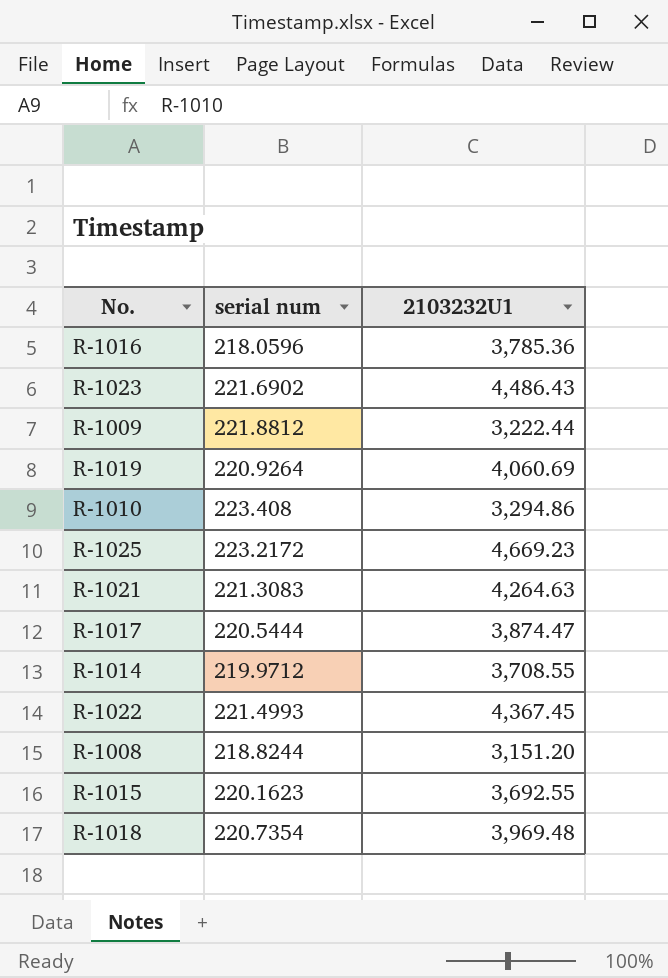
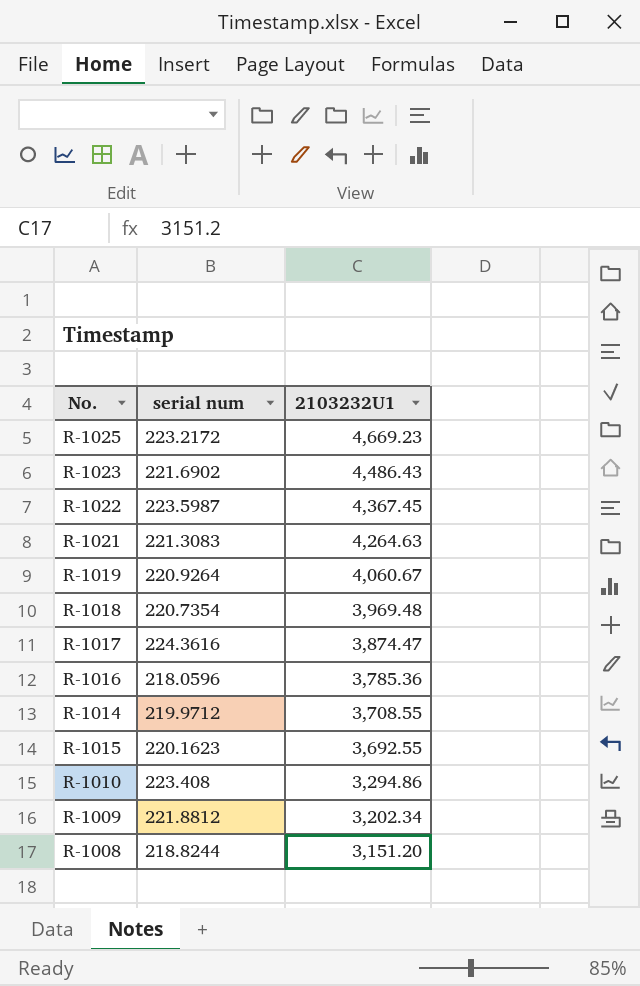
row order: none -> 2103232U1 descending
R-1022 | serial num: 221.4993 -> 223.5987
R-1019 | 2103232U1: 4,060.69 -> 4,060.67
R-1017 | serial num: 220.5444 -> 224.3616
R-1009 | 2103232U1: 3,222.44 -> 3,202.34

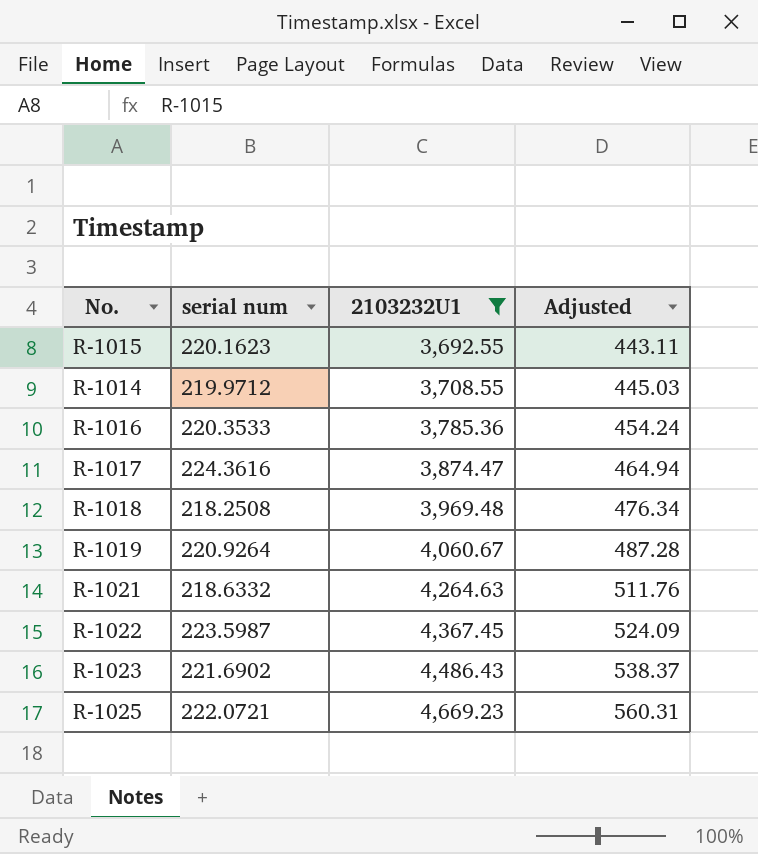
filter: none -> 2103232U1 >= 3,692.55
row order: 2103232U1 descending -> 2103232U1 ascending
column Adjusted | formula: none -> [2103232U1] * 0.12
R-1016 | serial num: 218.0596 -> 220.3533
R-1018 | serial num: 220.7354 -> 218.2508
R-1021 | serial num: 221.3083 -> 218.6332
R-1025 | serial num: 223.2172 -> 222.0721

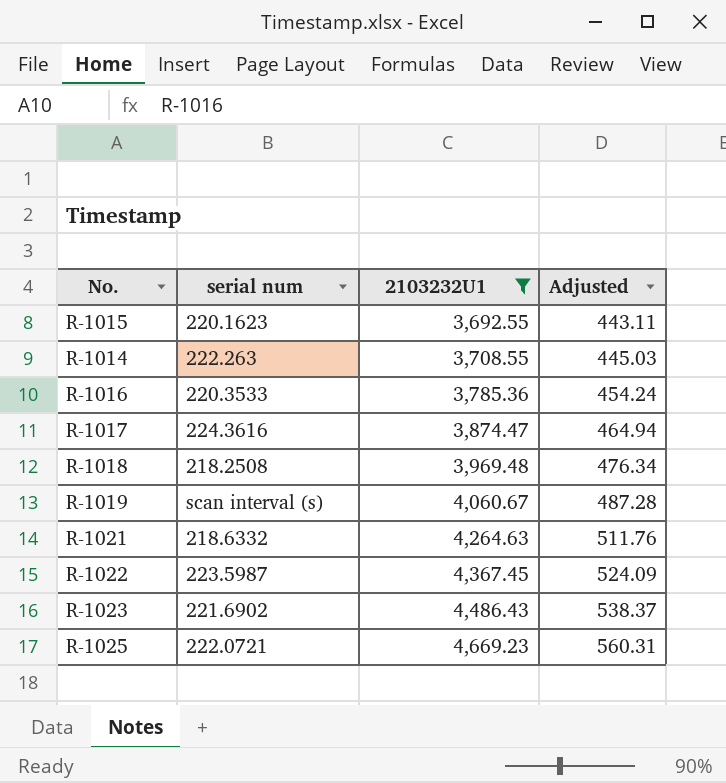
R-1014 | serial num: 219.9712 -> 222.263
R-1019 | serial num: 220.9264 -> scan interval (s)

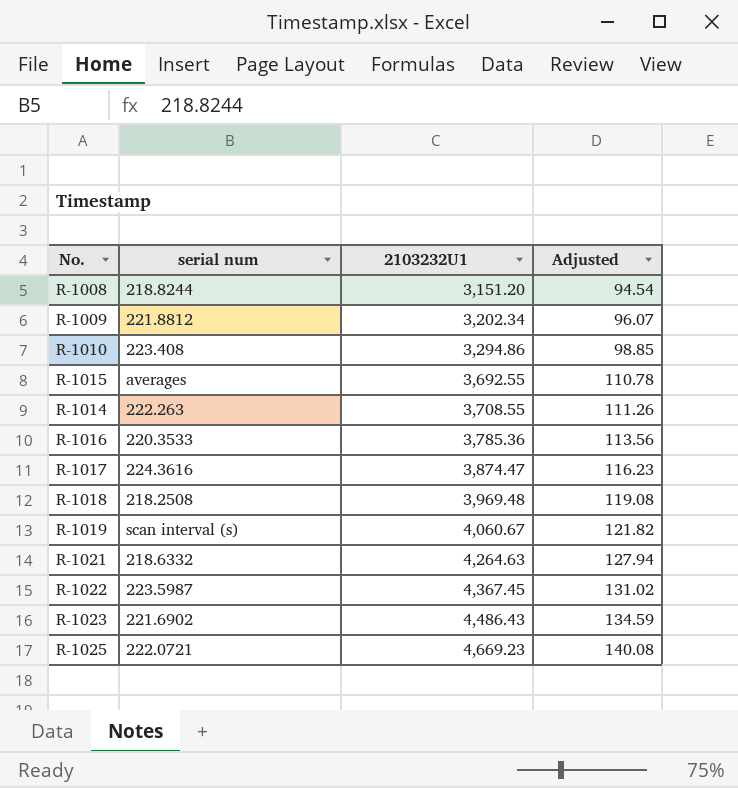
filter: 2103232U1 >= 3,692.55 -> none
column Adjusted | formula: [2103232U1] * 0.12 -> [2103232U1] * 0.03
R-1015 | serial num: 220.1623 -> averages

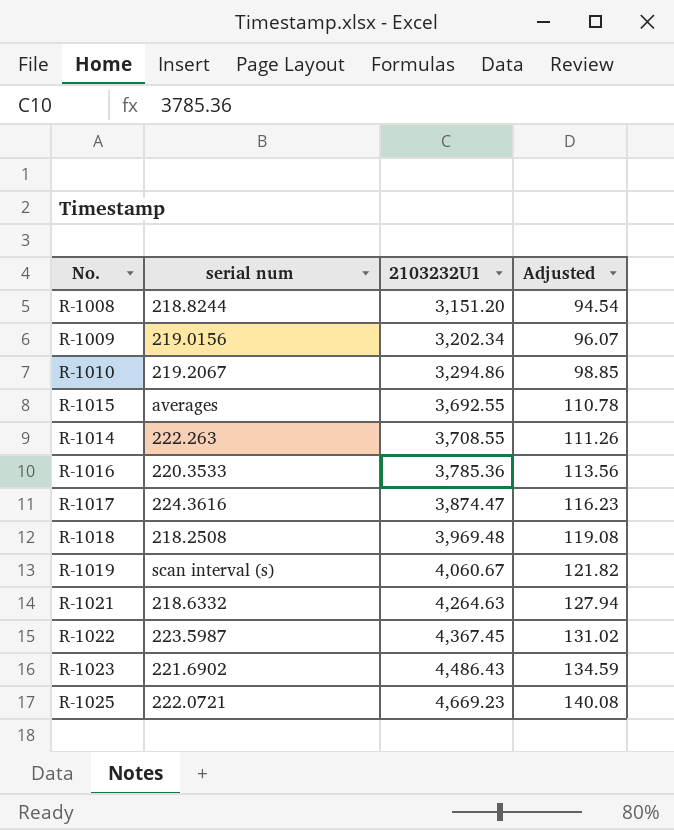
R-1009 | serial num: 221.8812 -> 219.0156
R-1010 | serial num: 223.408 -> 219.2067

